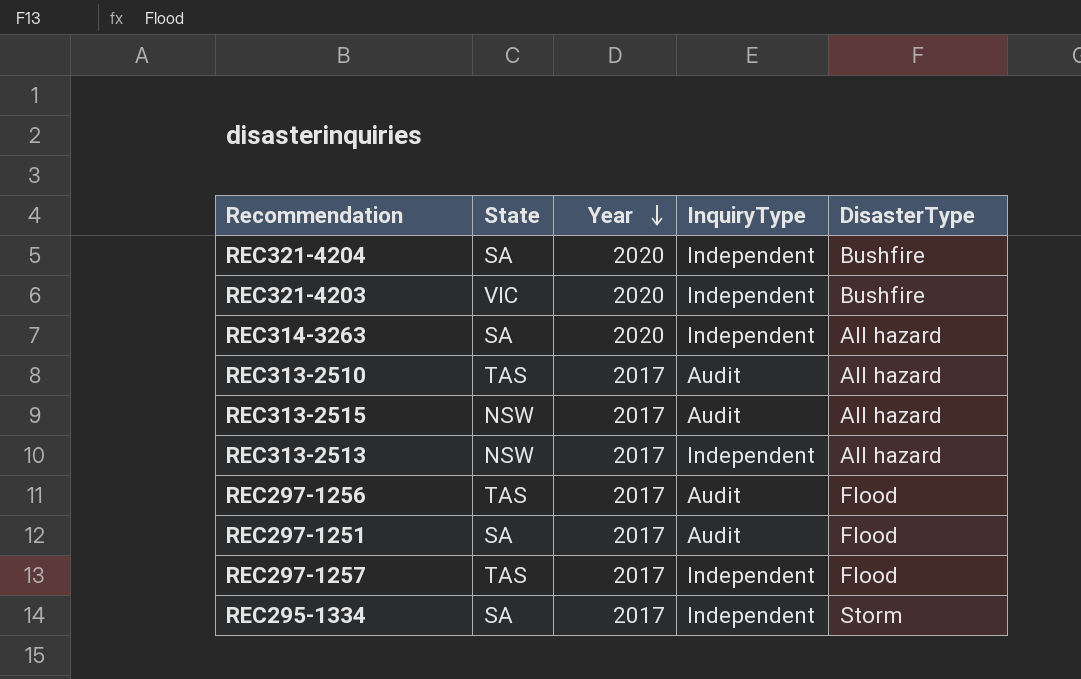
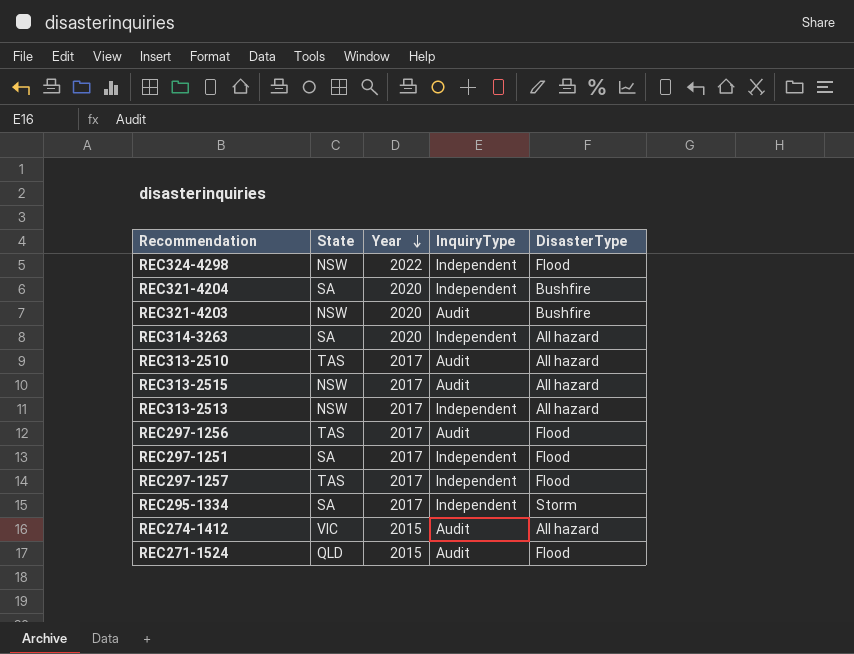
row REC324-4298: none -> NSW | 2022 | Independent | Flood
REC321-4203 | State: VIC -> NSW
REC321-4203 | InquiryType: Independent -> Audit
REC297-1251 | InquiryType: Audit -> Independent
row REC274-1412: none -> VIC | 2015 | Audit | All hazard
row REC271-1524: none -> QLD | 2015 | Audit | Flood

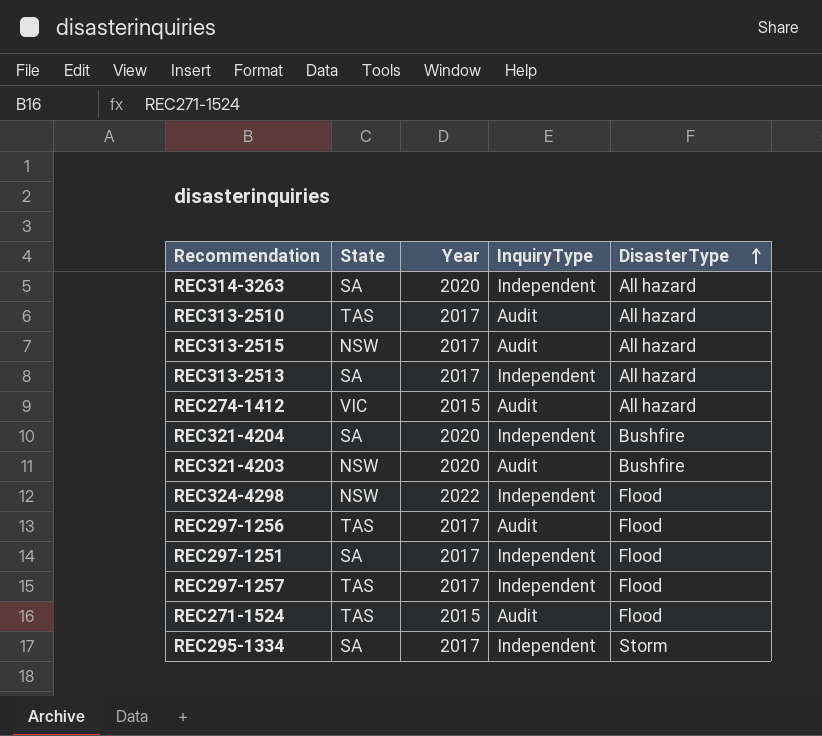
row order: Year descending -> DisasterType ascending
REC313-2513 | State: NSW -> SA
REC271-1524 | State: QLD -> TAS

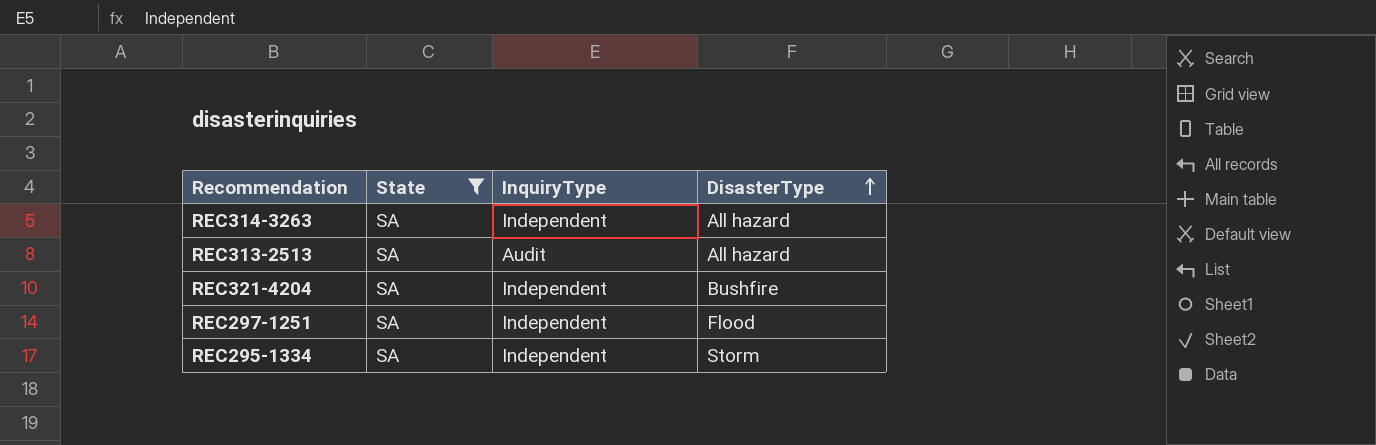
filter: none -> State = SA
column Year | position: 3 -> none
REC313-2513 | InquiryType: Independent -> Audit

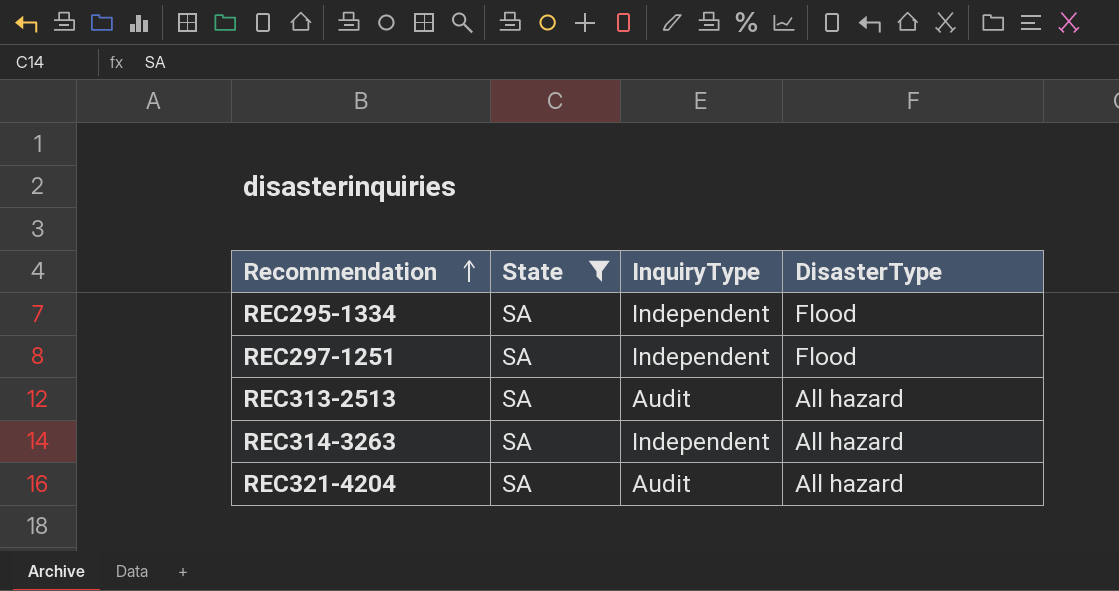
row order: DisasterType ascending -> Recommendation ascending
REC295-1334 | DisasterType: Storm -> Flood
REC321-4204 | InquiryType: Independent -> Audit
REC321-4204 | DisasterType: Bushfire -> All hazard

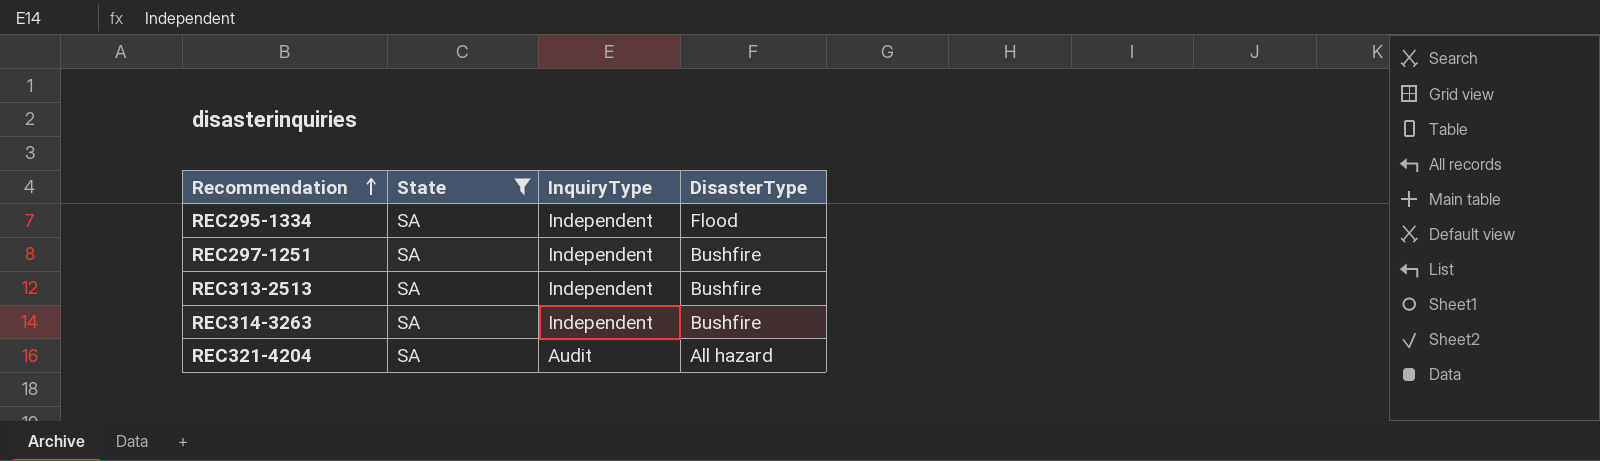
REC297-1251 | DisasterType: Flood -> Bushfire
REC313-2513 | InquiryType: Audit -> Independent
REC313-2513 | DisasterType: All hazard -> Bushfire
REC314-3263 | DisasterType: All hazard -> Bushfire

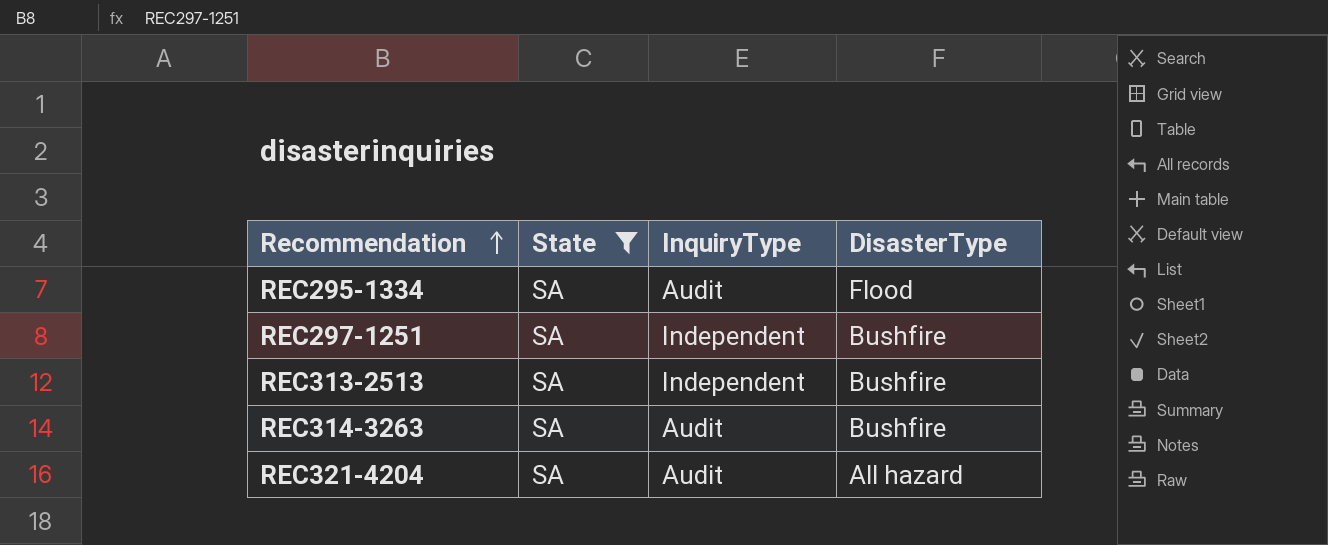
REC295-1334 | InquiryType: Independent -> Audit
REC314-3263 | InquiryType: Independent -> Audit

